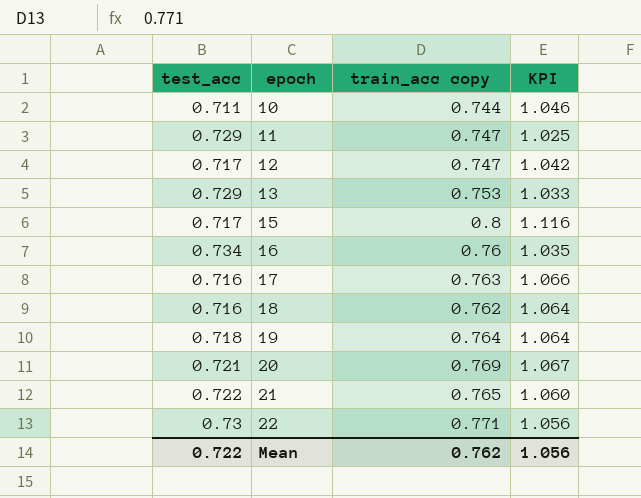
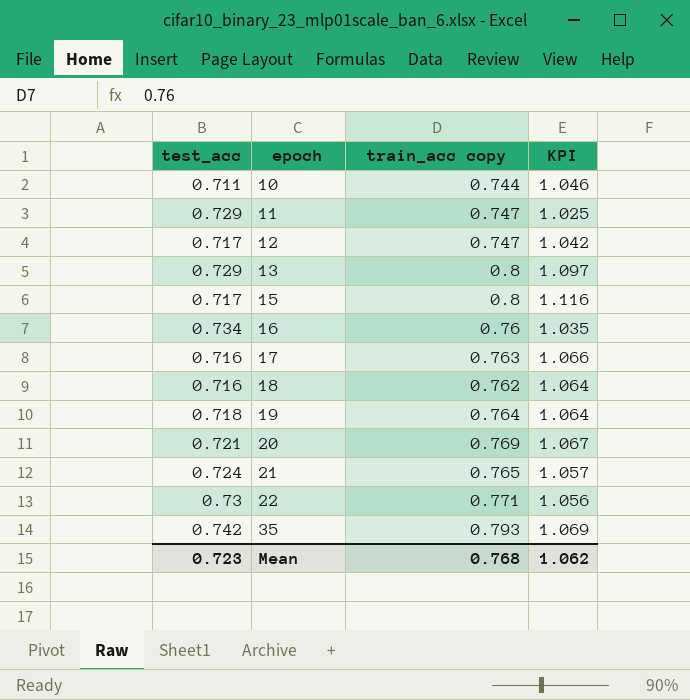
13 | train_acc copy: 0.753 -> 0.8
13 | KPI: 1.033 -> 1.097
21 | test_acc: 0.722 -> 0.724
21 | KPI: 1.060 -> 1.057
row 35: none -> 0.742 | 0.793 | 1.069
Mean | test_acc: 0.722 -> 0.723
Mean | train_acc copy: 0.762 -> 0.768
Mean | KPI: 1.056 -> 1.062

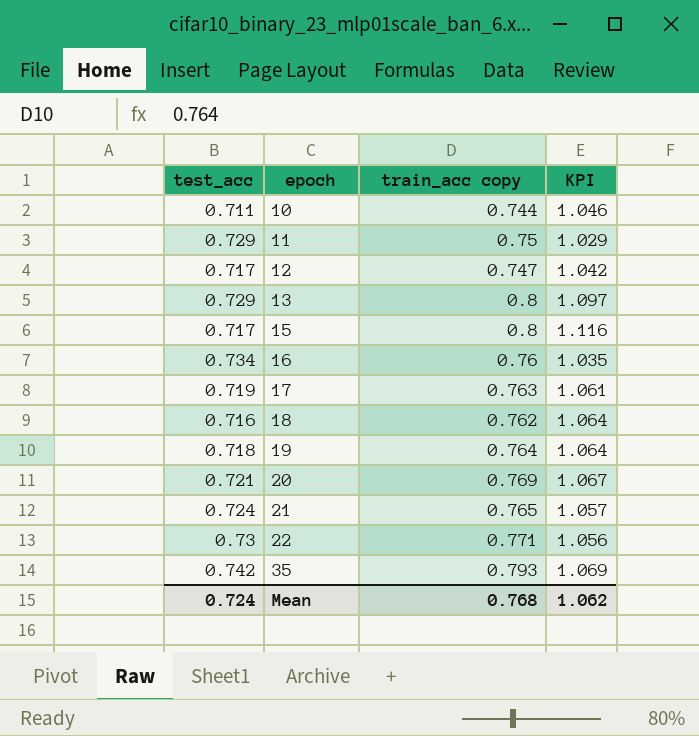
11 | train_acc copy: 0.747 -> 0.75
11 | KPI: 1.025 -> 1.029
17 | test_acc: 0.716 -> 0.719
17 | KPI: 1.066 -> 1.061
Mean | test_acc: 0.723 -> 0.724

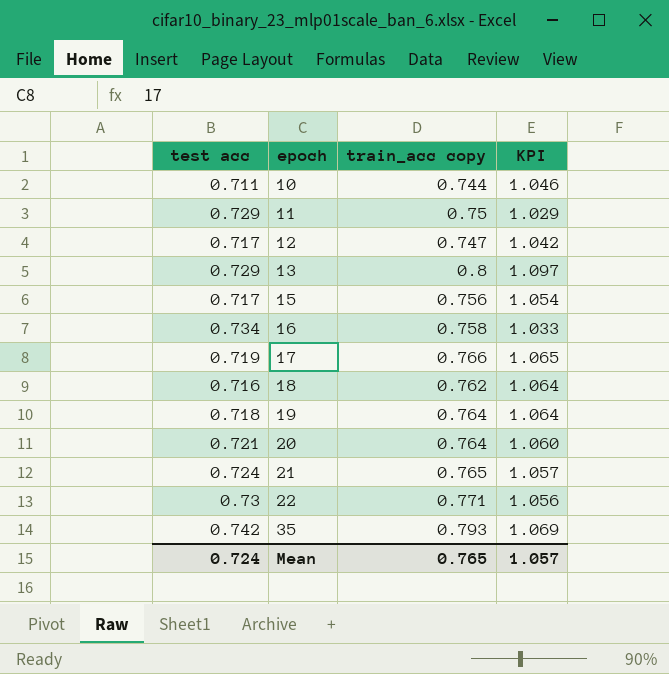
column name: test_acc -> test acc
15 | train_acc copy: 0.8 -> 0.756
15 | KPI: 1.116 -> 1.054
16 | train_acc copy: 0.76 -> 0.758
16 | KPI: 1.035 -> 1.033
17 | train_acc copy: 0.763 -> 0.766
17 | KPI: 1.061 -> 1.065
20 | train_acc copy: 0.769 -> 0.764
20 | KPI: 1.067 -> 1.060
Mean | train_acc copy: 0.768 -> 0.765
Mean | KPI: 1.062 -> 1.057

